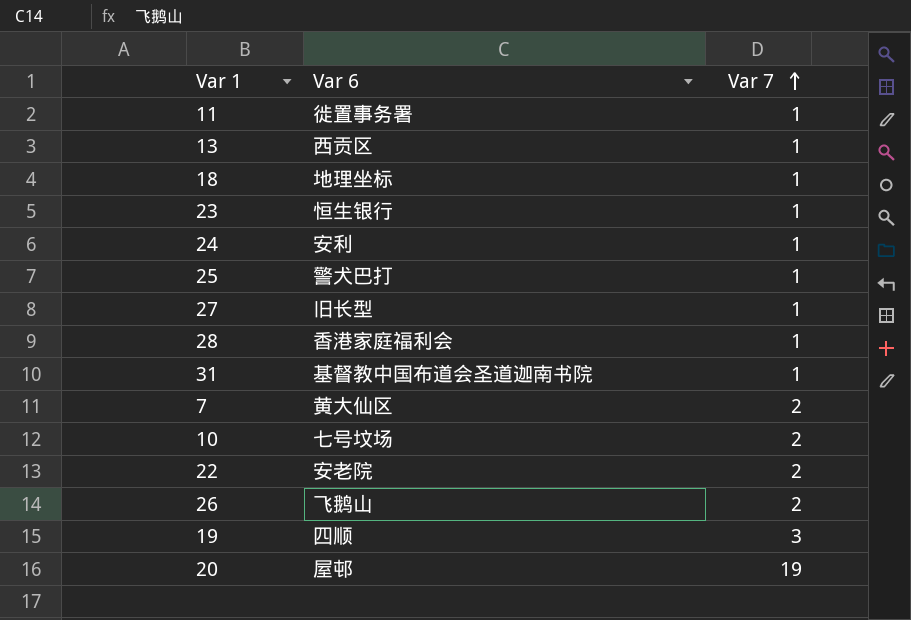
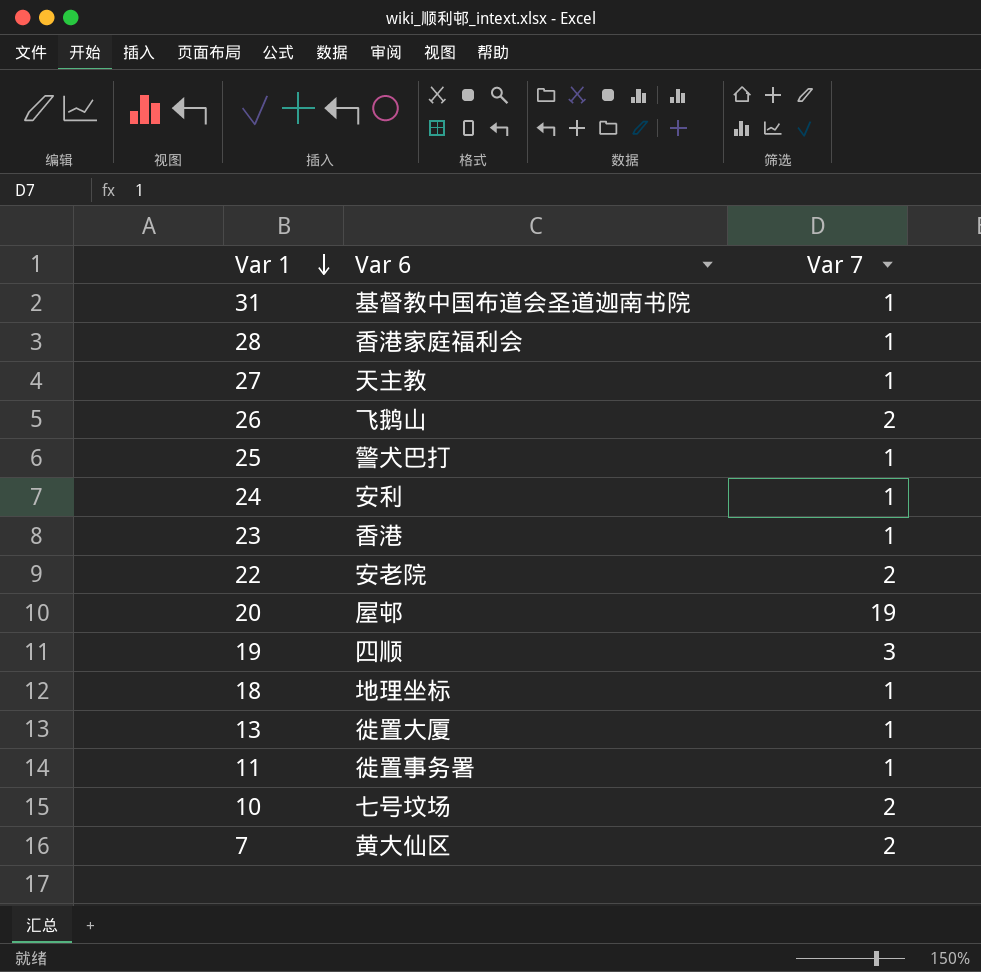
row order: Var 7 ascending -> Var 1 descending
27 | Var 6: 旧长型 -> 天主教
23 | Var 6: 恒生银行 -> 香港
13 | Var 6: 西贡区 -> 徙置大厦

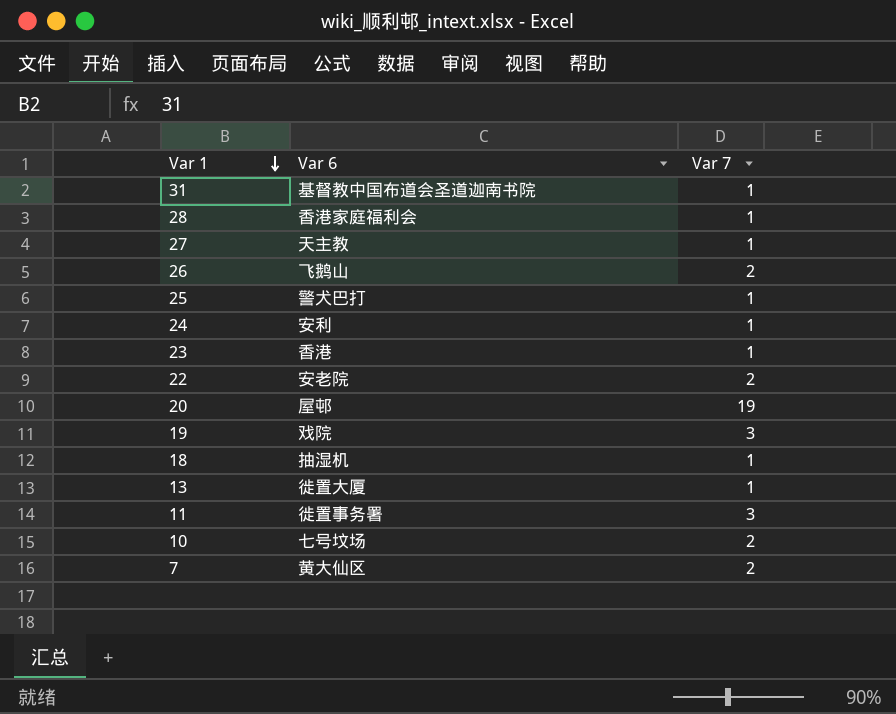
19 | Var 6: 四顺 -> 戏院
18 | Var 6: 地理坐标 -> 抽湿机
11 | Var 7: 1 -> 3

